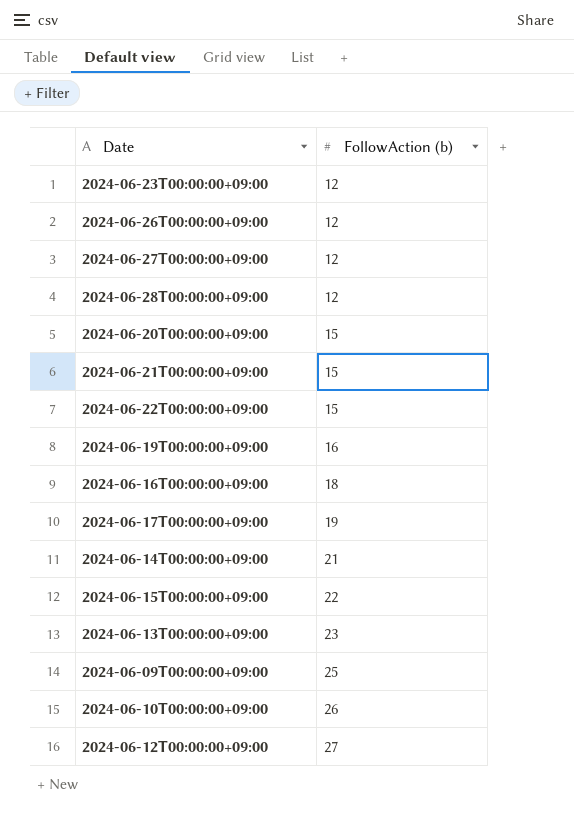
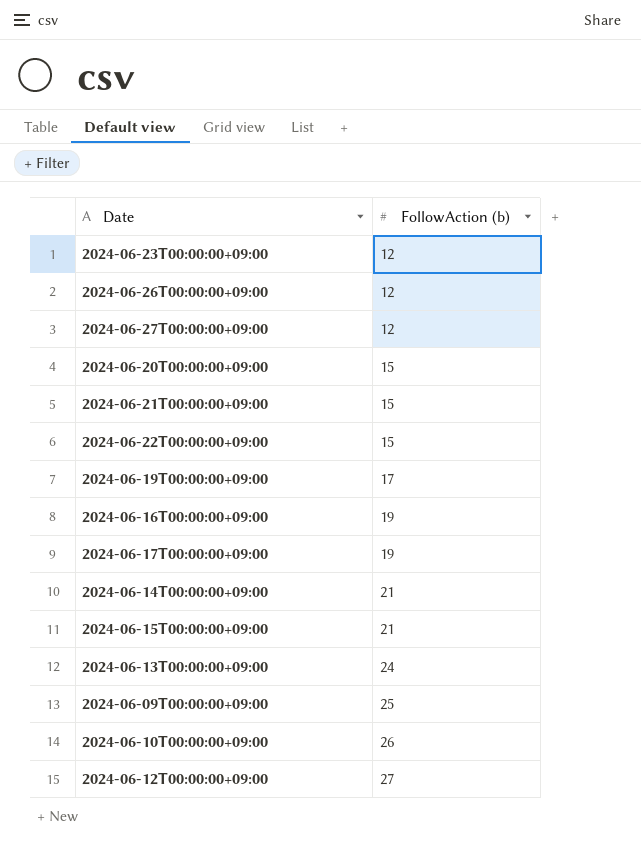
row 2024-06-28T00:00:00+09:00: 12 -> none
2024-06-19T00:00:00+09:00 | FollowAction (b): 16 -> 17
2024-06-16T00:00:00+09:00 | FollowAction (b): 18 -> 19
2024-06-15T00:00:00+09:00 | FollowAction (b): 22 -> 21
2024-06-13T00:00:00+09:00 | FollowAction (b): 23 -> 24

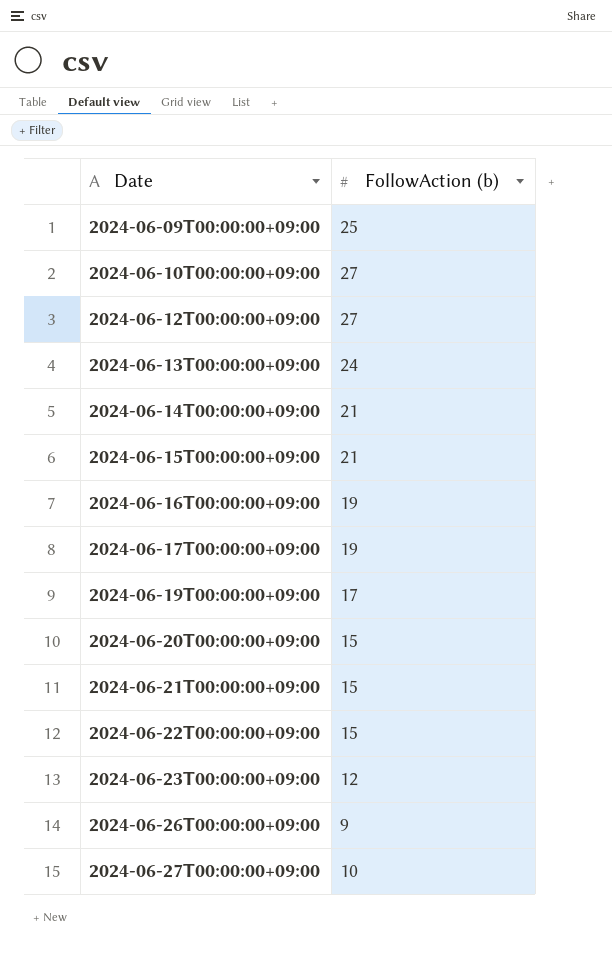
row order: FollowAction (b) ascending -> Date ascending
2024-06-10T00:00:00+09:00 | FollowAction (b): 26 -> 27
2024-06-26T00:00:00+09:00 | FollowAction (b): 12 -> 9
2024-06-27T00:00:00+09:00 | FollowAction (b): 12 -> 10

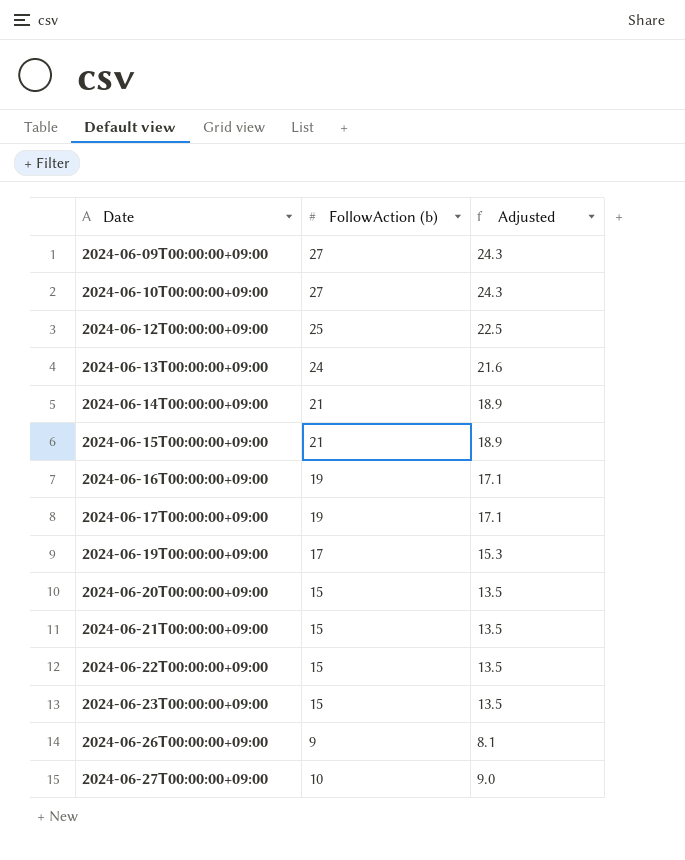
column Adjusted | formula: none -> [FollowAction (b)] * 0.9
2024-06-09T00:00:00+09:00 | FollowAction (b): 25 -> 27
2024-06-12T00:00:00+09:00 | FollowAction (b): 27 -> 25
2024-06-23T00:00:00+09:00 | FollowAction (b): 12 -> 15

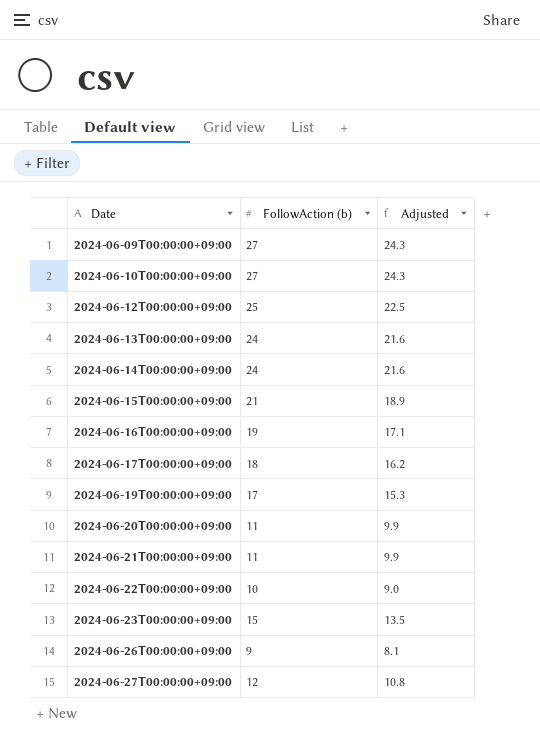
2024-06-14T00:00:00+09:00 | FollowAction (b): 21 -> 24
2024-06-14T00:00:00+09:00 | Adjusted: 18.9 -> 21.6
2024-06-17T00:00:00+09:00 | FollowAction (b): 19 -> 18
2024-06-17T00:00:00+09:00 | Adjusted: 17.1 -> 16.2
2024-06-20T00:00:00+09:00 | FollowAction (b): 15 -> 11
2024-06-20T00:00:00+09:00 | Adjusted: 13.5 -> 9.9
2024-06-21T00:00:00+09:00 | FollowAction (b): 15 -> 11
2024-06-21T00:00:00+09:00 | Adjusted: 13.5 -> 9.9
2024-06-22T00:00:00+09:00 | FollowAction (b): 15 -> 10
2024-06-22T00:00:00+09:00 | Adjusted: 13.5 -> 9.0
2024-06-27T00:00:00+09:00 | FollowAction (b): 10 -> 12
2024-06-27T00:00:00+09:00 | Adjusted: 9.0 -> 10.8

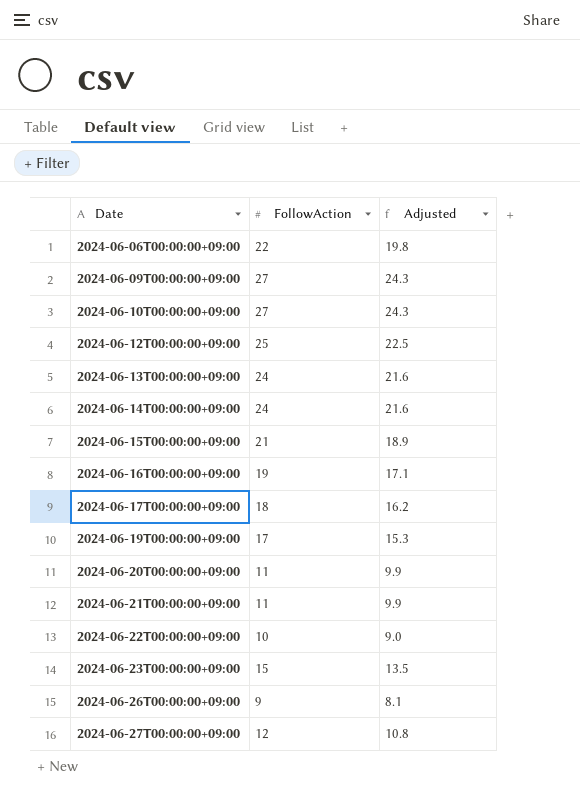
column name: FollowAction (b) -> FollowAction
row 2024-06-06T00:00:00+09:00: none -> 22 | 19.8

